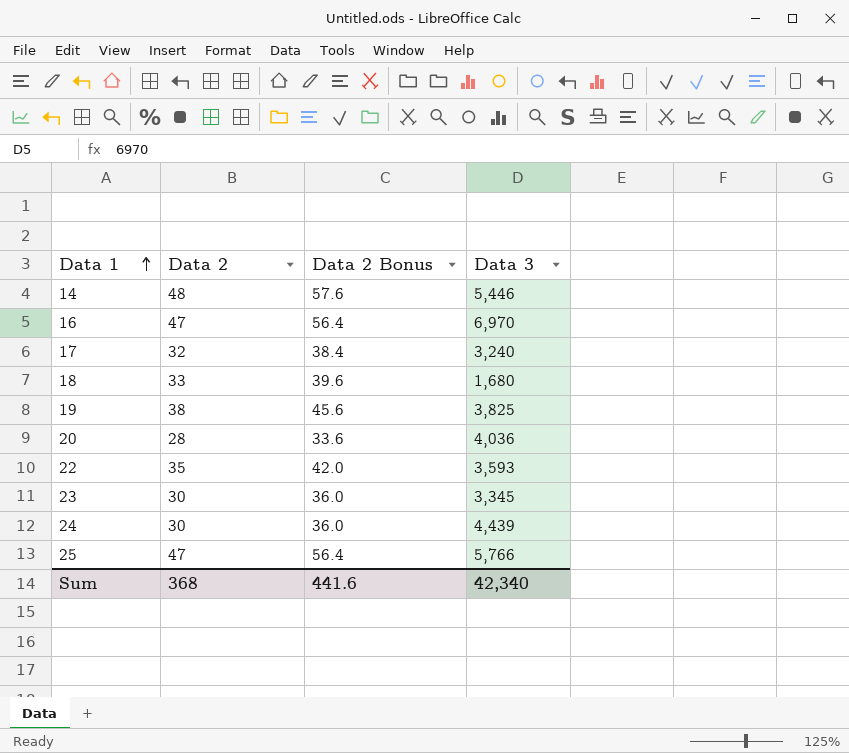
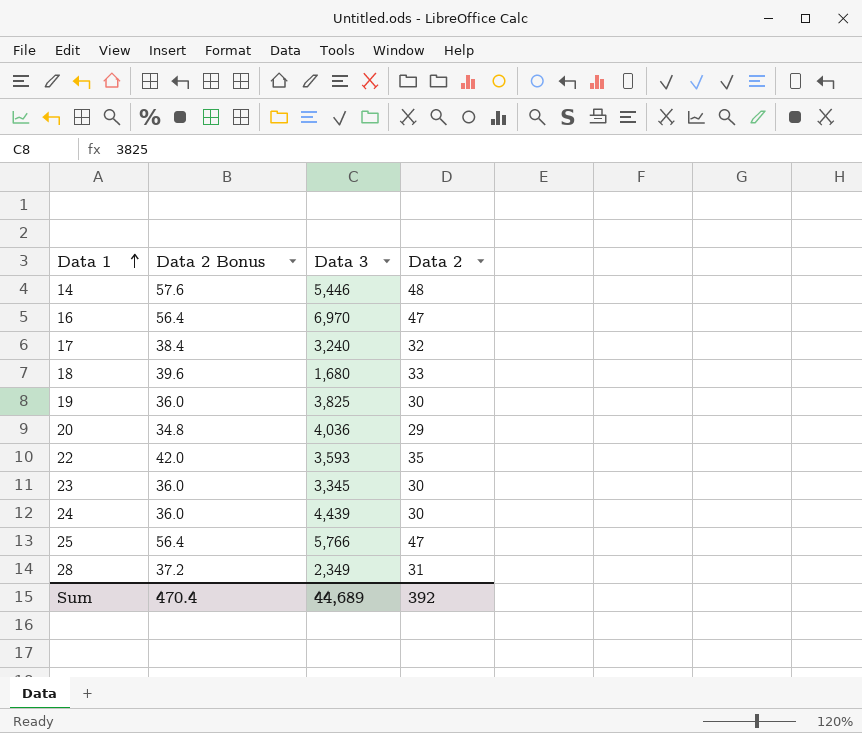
column Data 2 | position: 2 -> 4
19 | Data 2 Bonus: 45.6 -> 36.0
19 | Data 2: 38 -> 30
20 | Data 2 Bonus: 33.6 -> 34.8
20 | Data 2: 28 -> 29
row 28: none -> 37.2 | 2,349 | 31
Sum | Data 2 Bonus: 441.6 -> 470.4
Sum | Data 3: 42,340 -> 44,689
Sum | Data 2: 368 -> 392

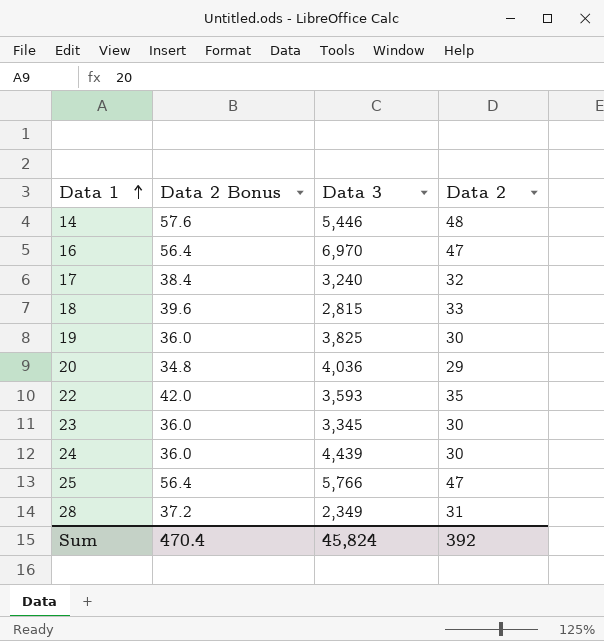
18 | Data 3: 1,680 -> 2,815
Sum | Data 3: 44,689 -> 45,824

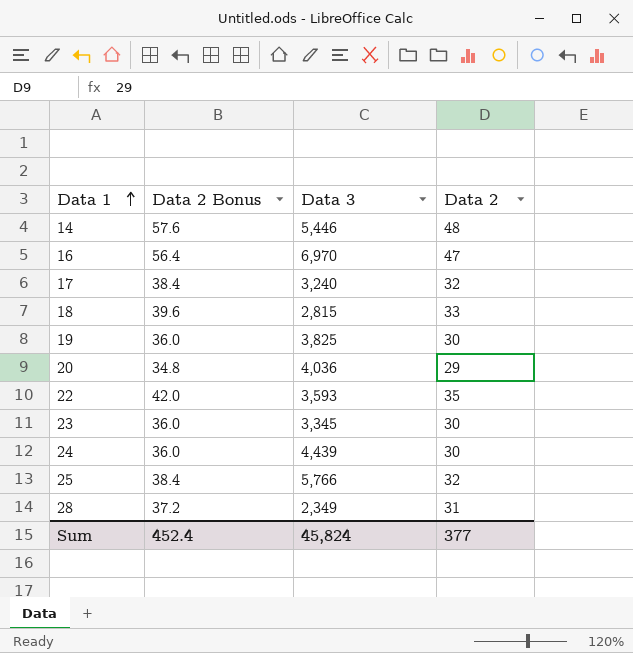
25 | Data 2 Bonus: 56.4 -> 38.4
25 | Data 2: 47 -> 32
Sum | Data 2 Bonus: 470.4 -> 452.4
Sum | Data 2: 392 -> 377

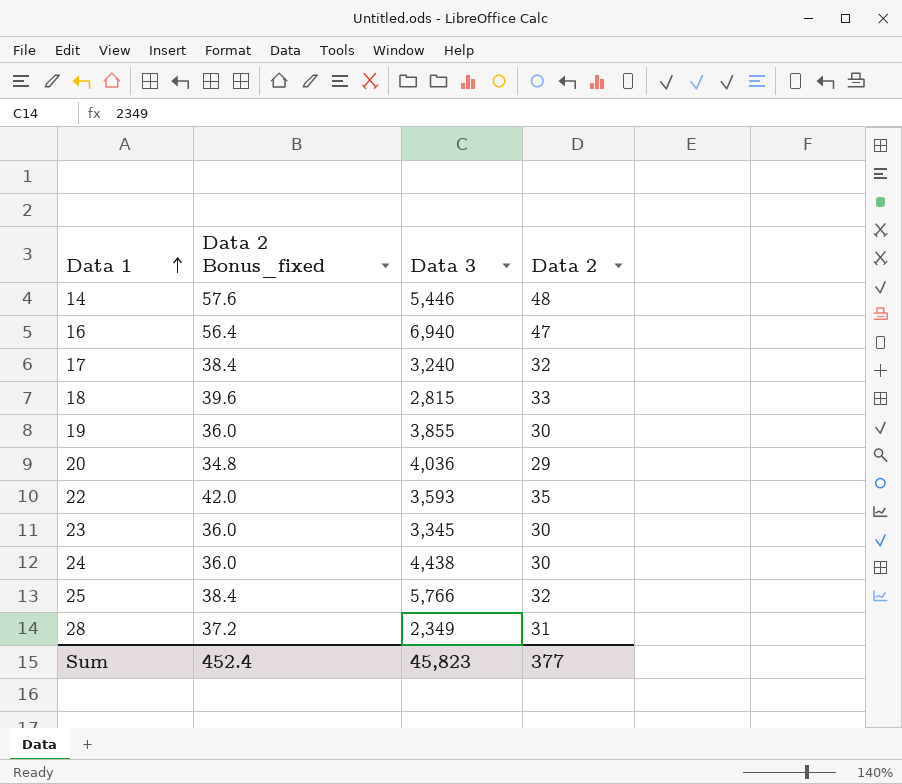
column name: Data 2 Bonus -> Data 2 Bonus_fixed
16 | Data 3: 6,970 -> 6,940
19 | Data 3: 3,825 -> 3,855
24 | Data 3: 4,439 -> 4,438
Sum | Data 3: 45,824 -> 45,823

